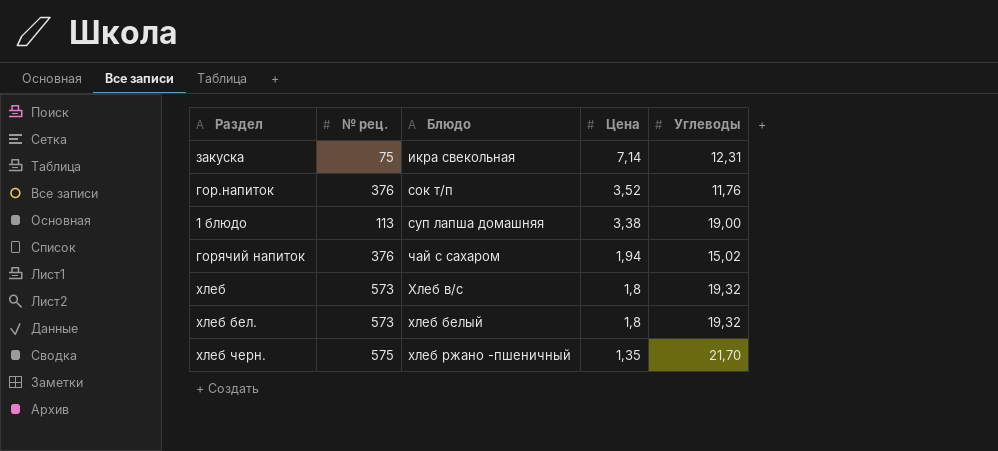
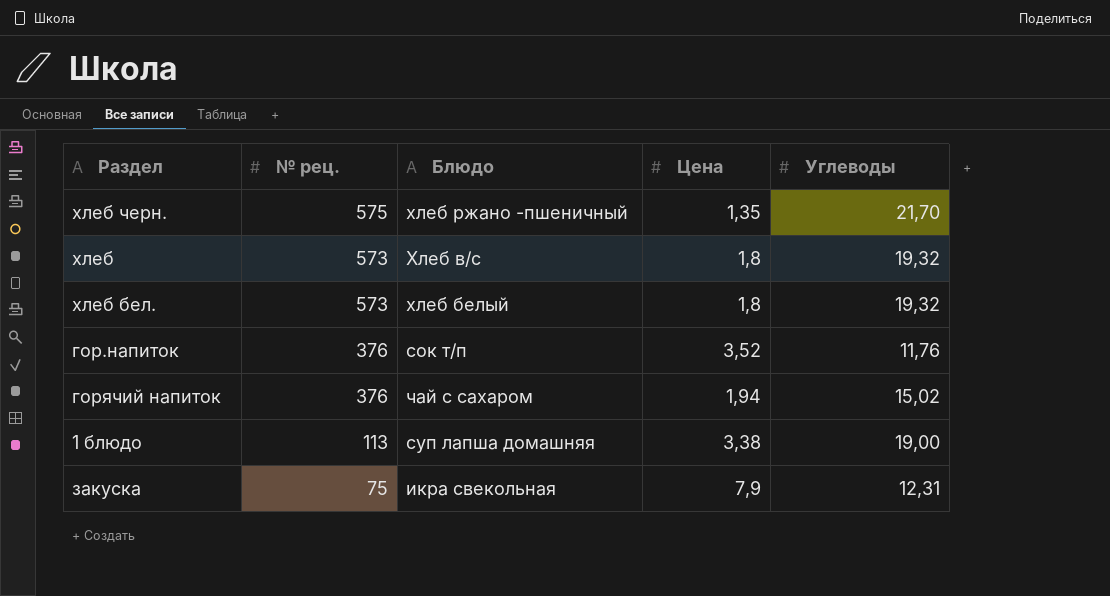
row order: Цена descending -> № рец. descending
закуска | Цена: 7,14 -> 7,9

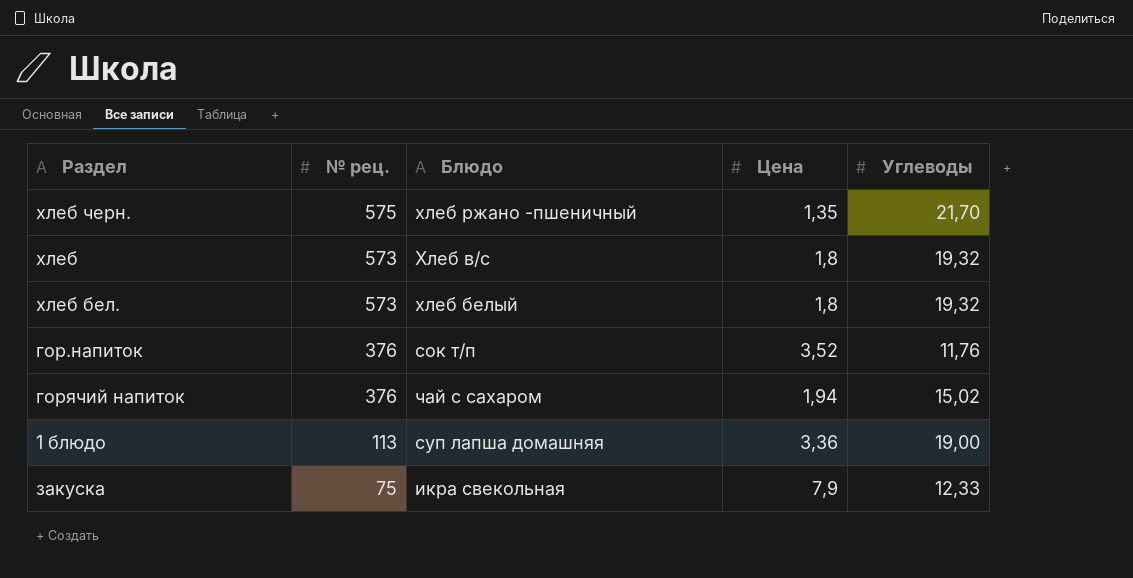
1 блюдо | Цена: 3,38 -> 3,36
закуска | Углеводы: 12,31 -> 12,33

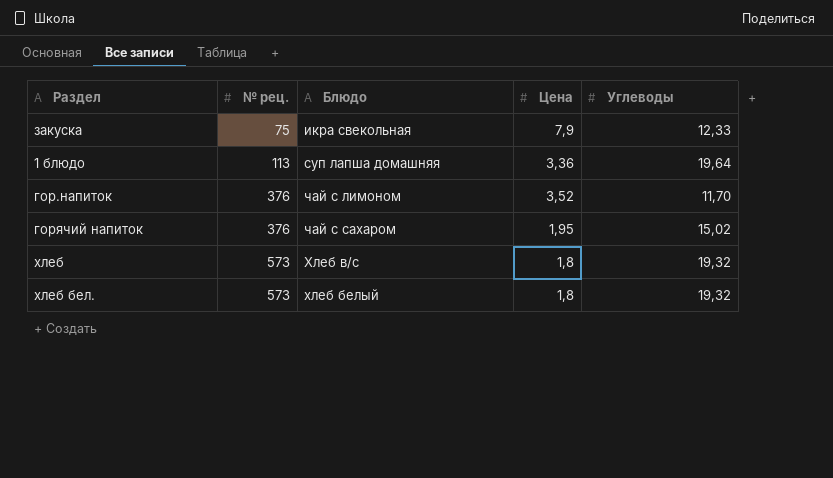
row order: № рец. descending -> № рец. ascending
row хлеб черн.: 575 | хлеб ржано -пшеничный | 1,35 | 21,70 -> none
1 блюдо | Углеводы: 19,00 -> 19,64
гор.напиток | Блюдо: сок т/п -> чай с лимоном
гор.напиток | Углеводы: 11,76 -> 11,70
горячий напиток | Цена: 1,94 -> 1,95

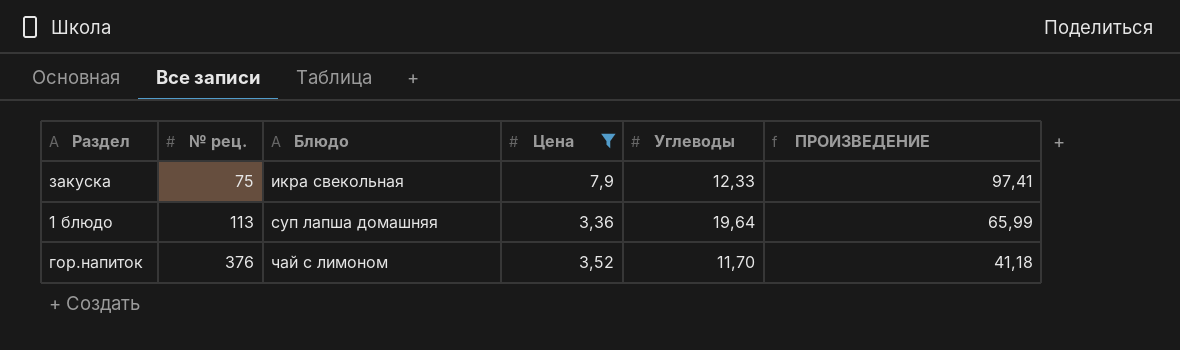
filter: none -> Цена >= 3,36
column ПРОИЗВЕДЕНИЕ | formula: none -> [Цена] * [Углеводы]

